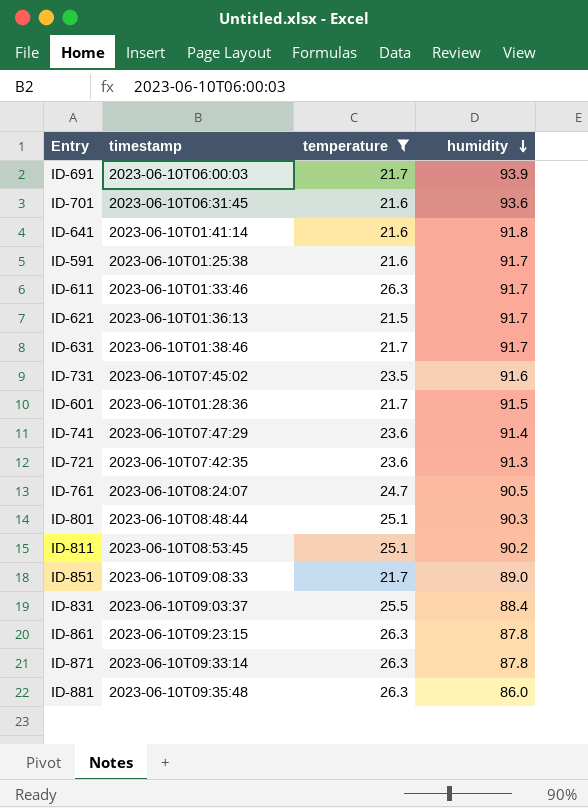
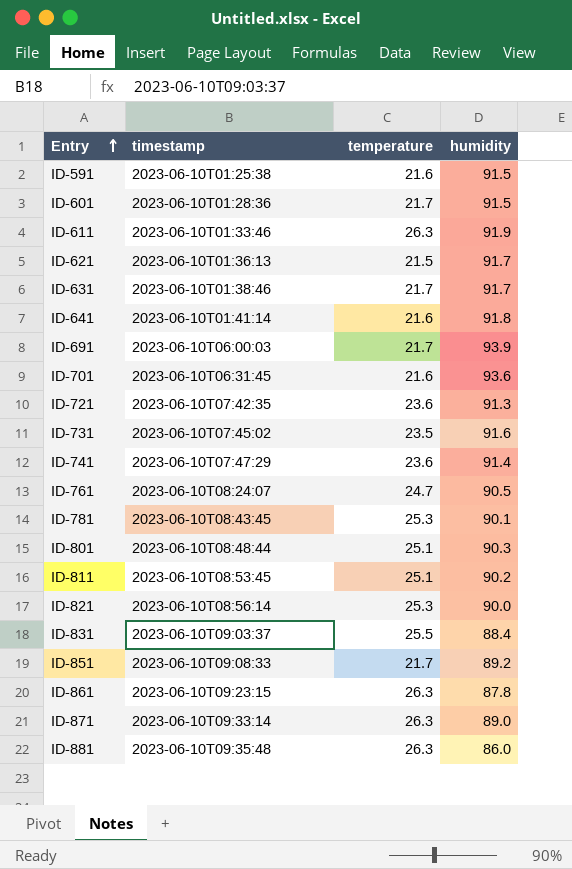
filter: temperature != 25.3 -> none
row order: humidity descending -> Entry ascending
ID-591 | humidity: 91.7 -> 91.5
ID-611 | humidity: 91.7 -> 91.9
ID-851 | humidity: 89.0 -> 89.2
ID-871 | humidity: 87.8 -> 89.0

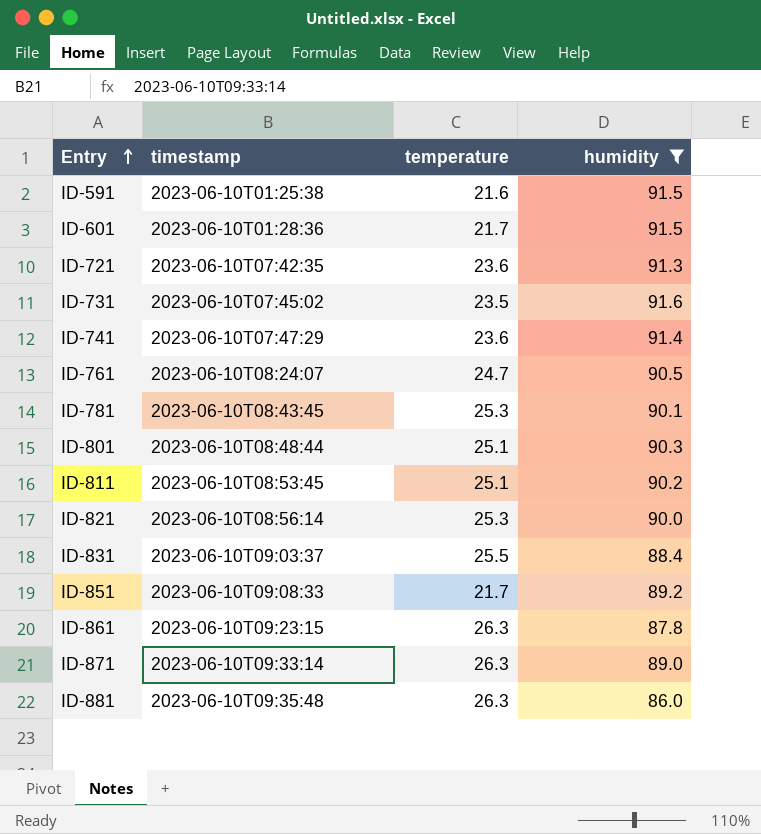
filter: none -> humidity <= 91.6

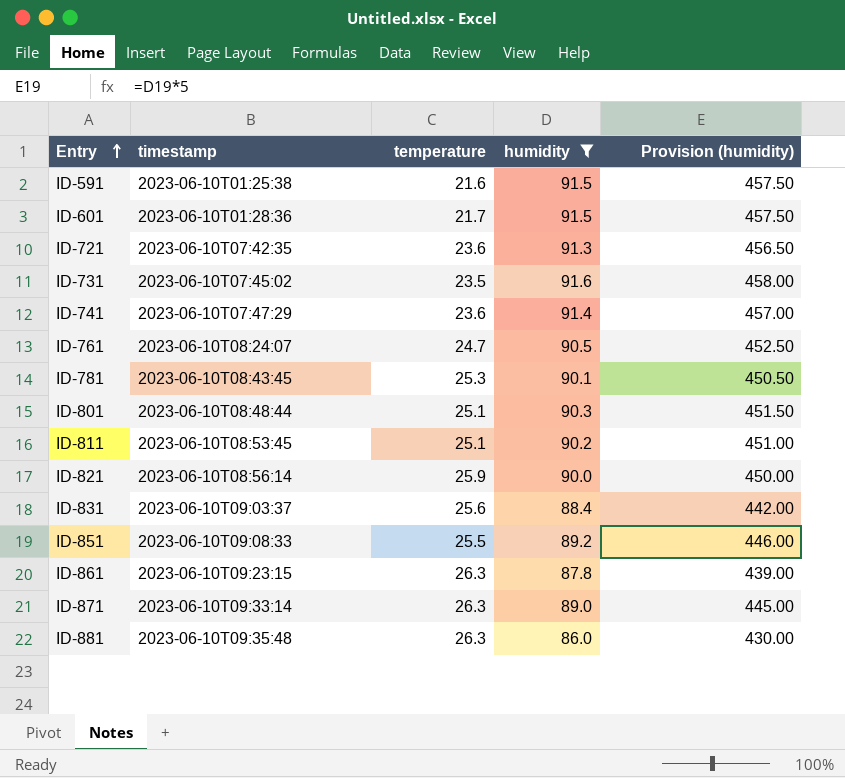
column Provision (humidity) | formula: none -> [humidity] * 5
ID-821 | temperature: 25.3 -> 25.9
ID-831 | temperature: 25.5 -> 25.6
ID-851 | temperature: 21.7 -> 25.5

